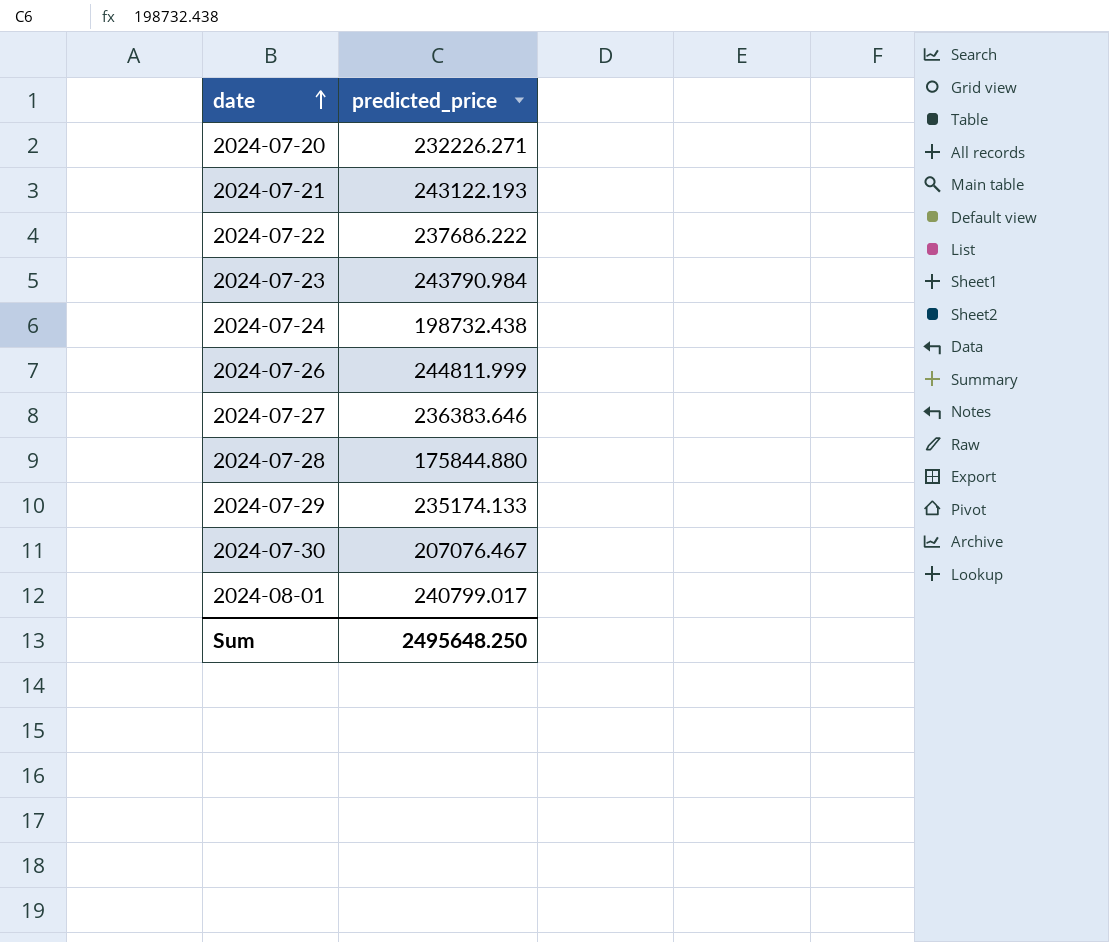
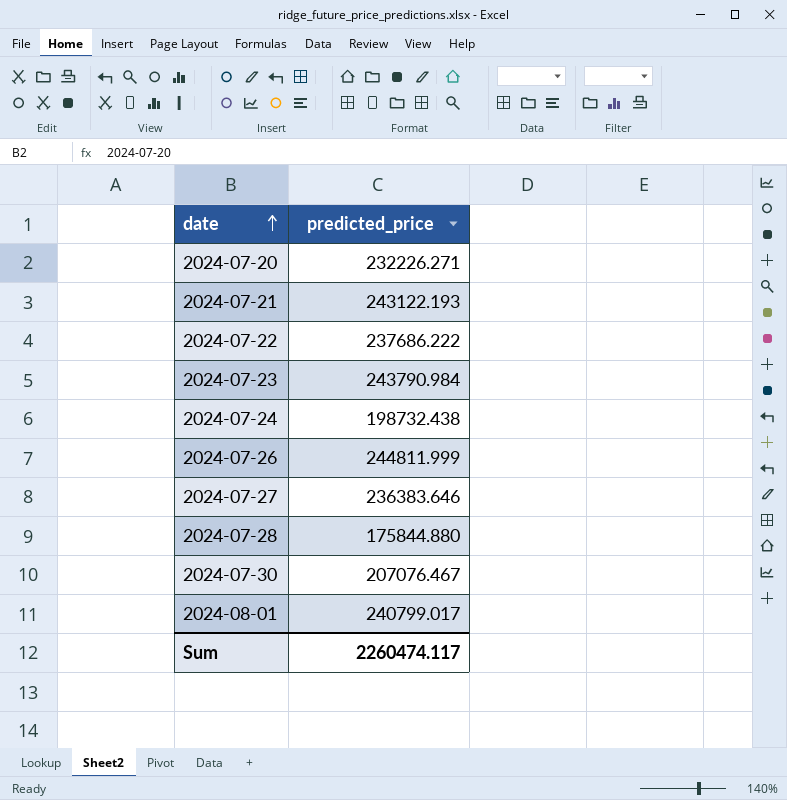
row 2024-07-29: 235174.133 -> none
Sum | predicted_price: 2495648.250 -> 2260474.117

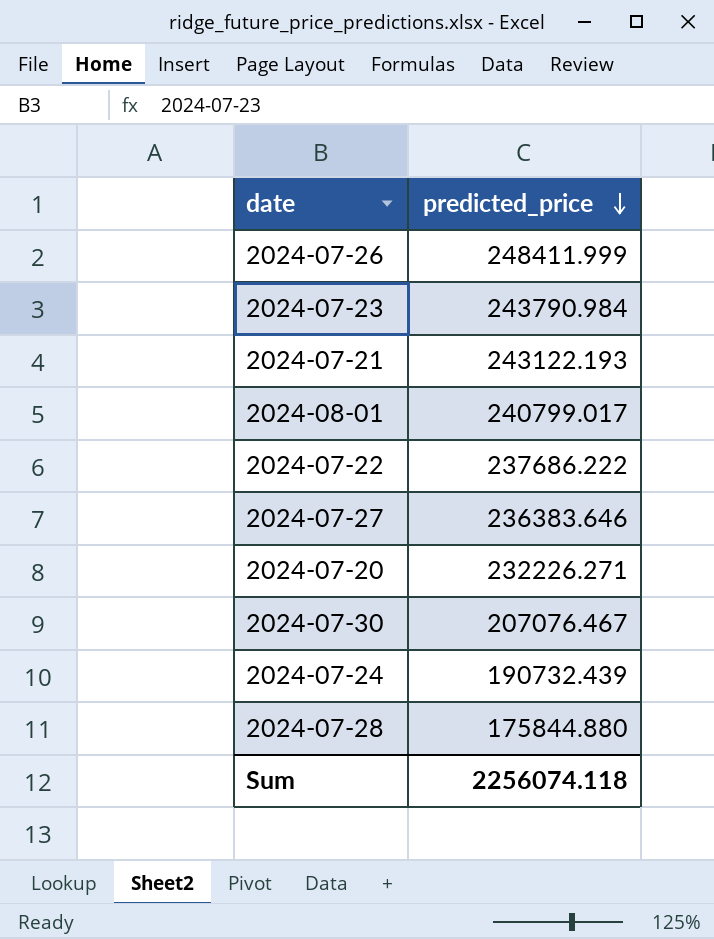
row order: date ascending -> predicted_price descending
2024-07-26 | predicted_price: 244811.999 -> 248411.999
2024-07-24 | predicted_price: 198732.438 -> 190732.439
Sum | predicted_price: 2260474.117 -> 2256074.118

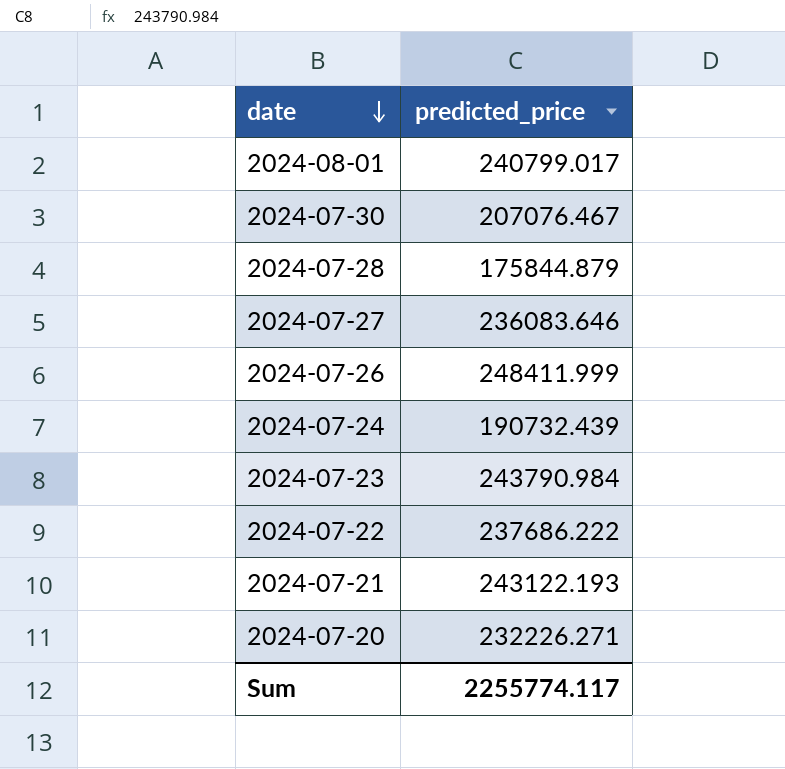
row order: predicted_price descending -> date descending
2024-07-28 | predicted_price: 175844.880 -> 175844.879
2024-07-27 | predicted_price: 236383.646 -> 236083.646
Sum | predicted_price: 2256074.118 -> 2255774.117

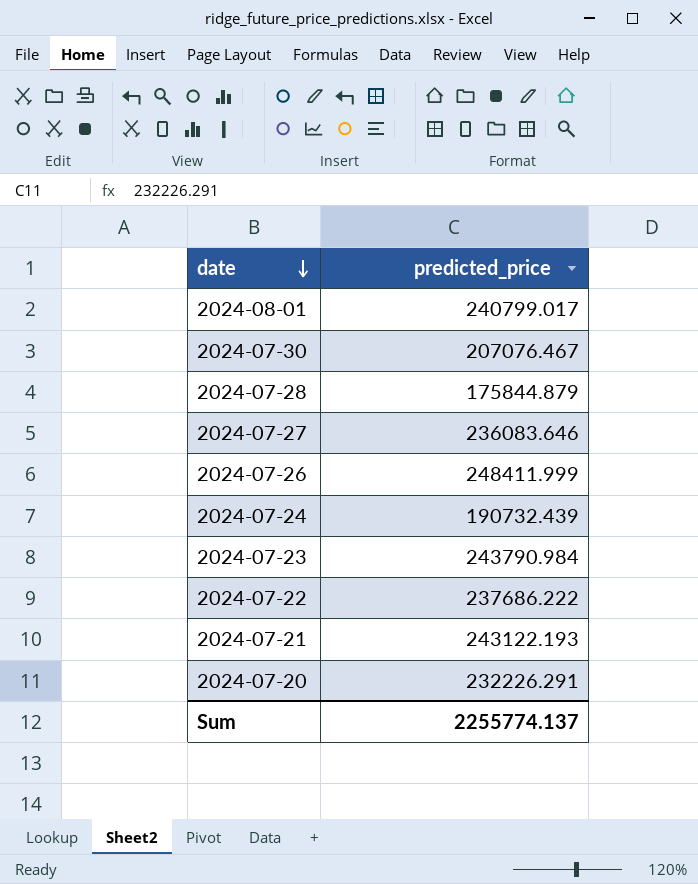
2024-07-20 | predicted_price: 232226.271 -> 232226.291
Sum | predicted_price: 2255774.117 -> 2255774.137

